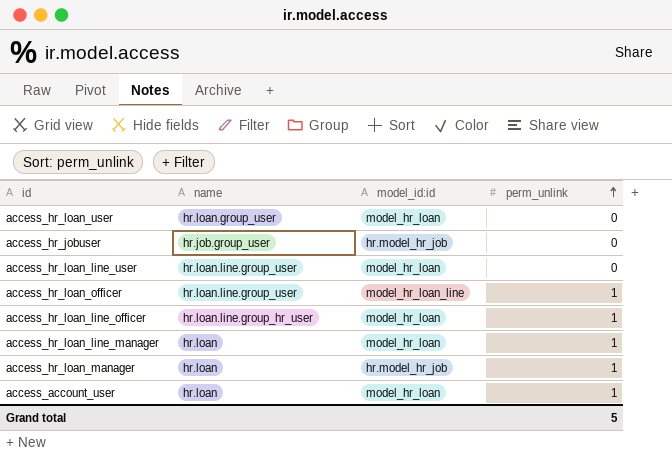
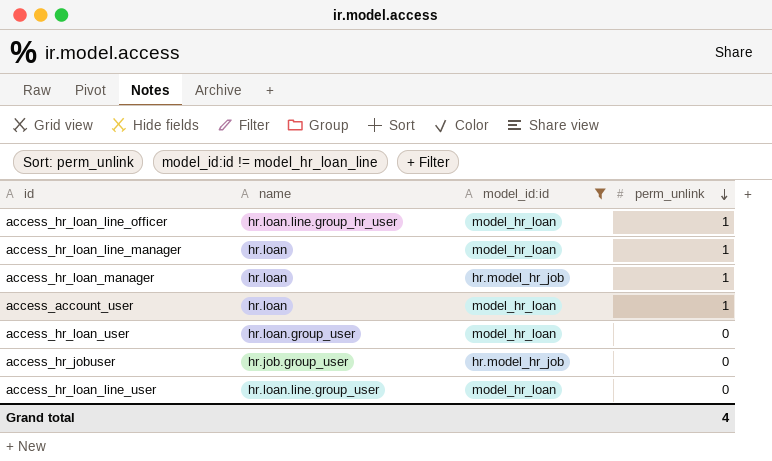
filter: none -> model_id:id != model_hr_loan_line
row order: perm_unlink ascending -> perm_unlink descending
Grand total | perm_unlink: 5 -> 4

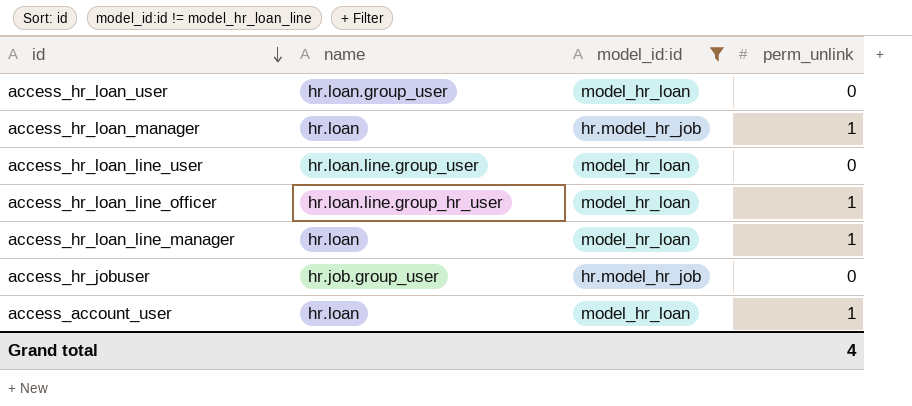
row order: perm_unlink descending -> id descending

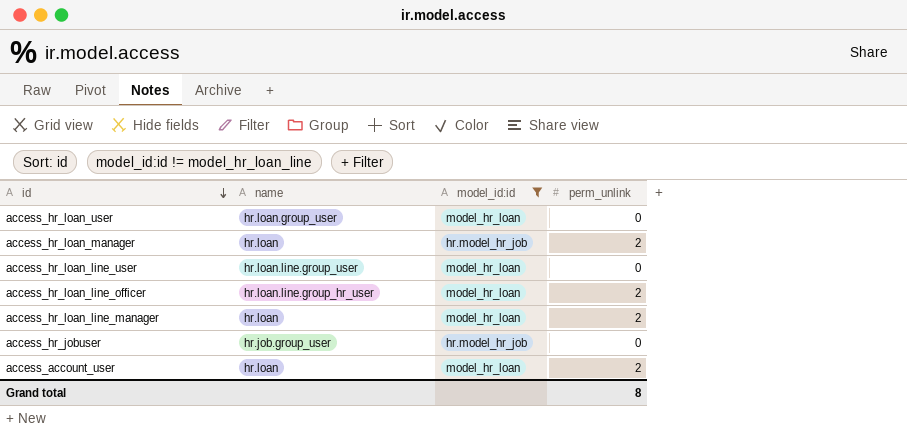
access_hr_loan_manager | perm_unlink: 1 -> 2
access_hr_loan_line_officer | perm_unlink: 1 -> 2
access_hr_loan_line_manager | perm_unlink: 1 -> 2
access_account_user | perm_unlink: 1 -> 2
Grand total | perm_unlink: 4 -> 8

